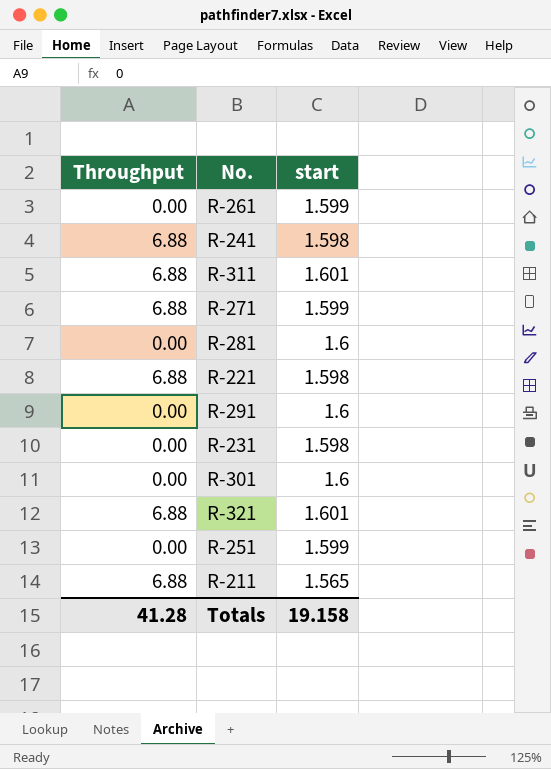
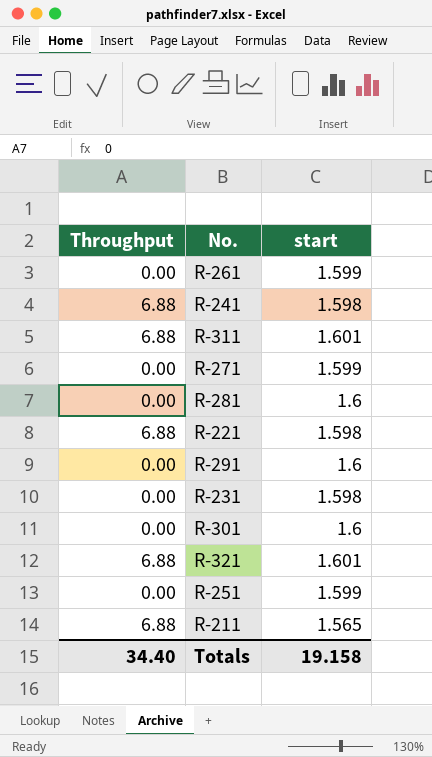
R-271 | Throughput: 6.88 -> 0.00
Totals | Throughput: 41.28 -> 34.40

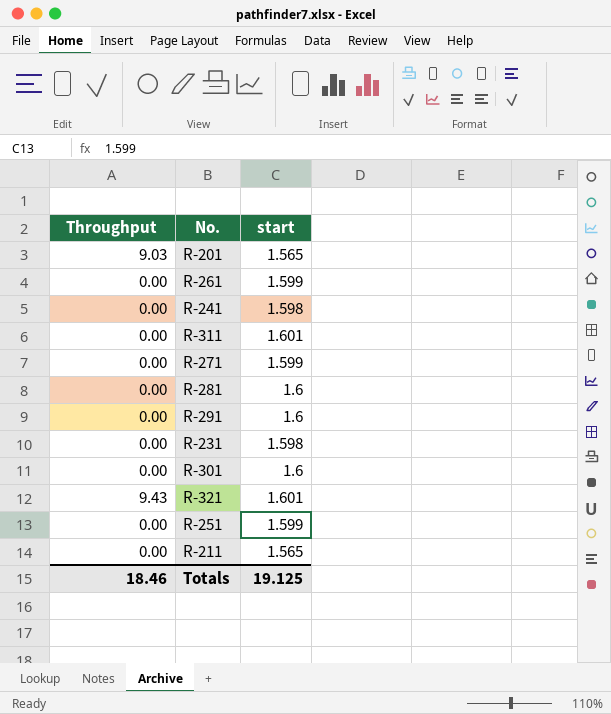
row R-221: 6.88 | 1.598 -> none
row R-201: none -> 9.03 | 1.565
R-241 | Throughput: 6.88 -> 0.00
R-311 | Throughput: 6.88 -> 0.00
R-321 | Throughput: 6.88 -> 9.43
R-211 | Throughput: 6.88 -> 0.00
Totals | Throughput: 34.40 -> 18.46
Totals | start: 19.158 -> 19.125

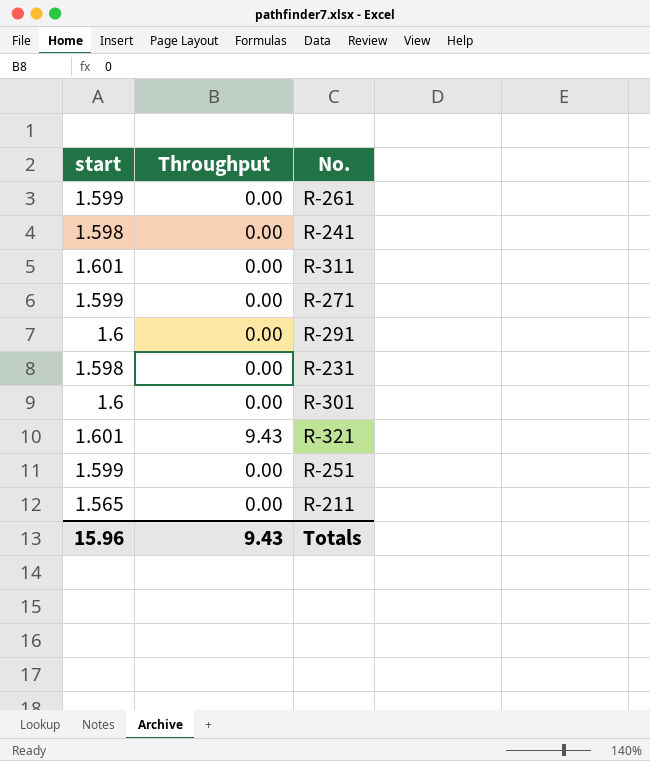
column start | position: 3 -> 1
row R-201: 9.03 | 1.565 -> none
row R-281: 0.00 | 1.6 -> none
Totals | start: 19.125 -> 15.96
Totals | Throughput: 18.46 -> 9.43

